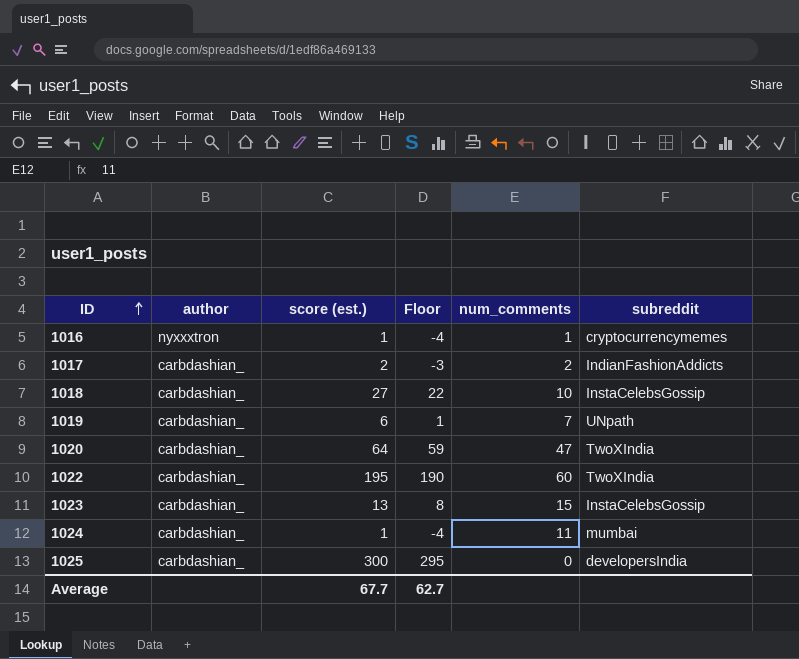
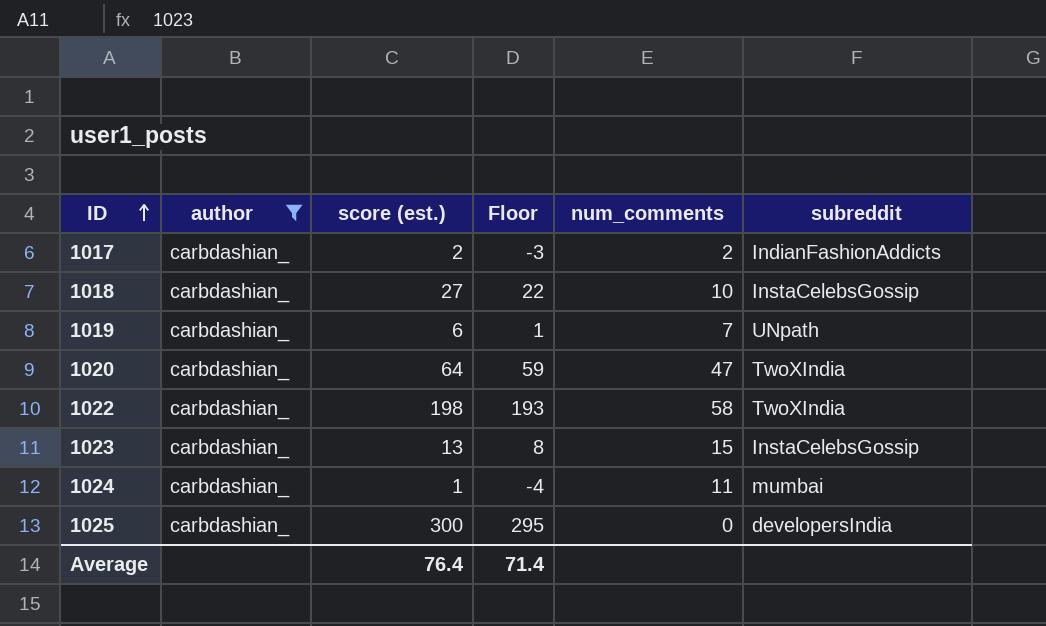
filter: none -> author = carbdashian_
1022 | score (est.): 195 -> 198
1022 | Floor: 190 -> 193
1022 | num_comments: 60 -> 58
Average | score (est.): 67.7 -> 76.4
Average | Floor: 62.7 -> 71.4

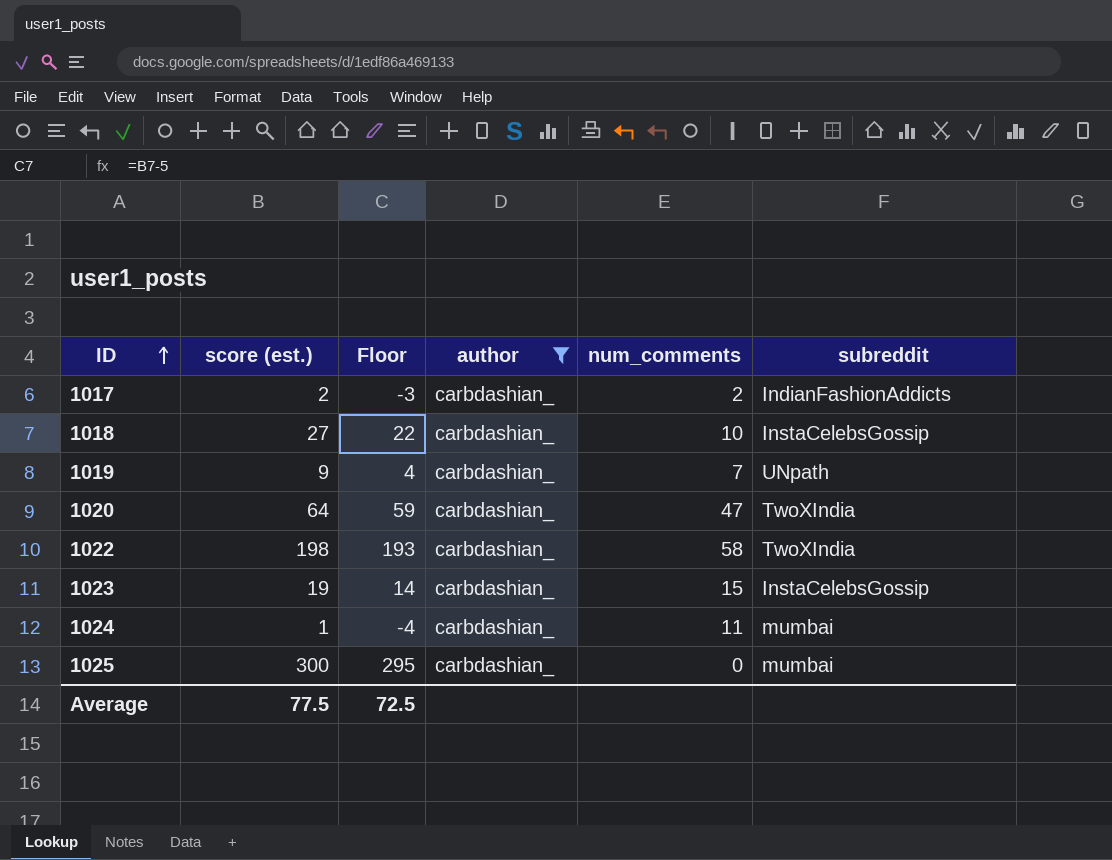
column author | position: 2 -> 4
1019 | score (est.): 6 -> 9
1019 | Floor: 1 -> 4
1023 | score (est.): 13 -> 19
1023 | Floor: 8 -> 14
1025 | subreddit: developersIndia -> mumbai
Average | score (est.): 76.4 -> 77.5
Average | Floor: 71.4 -> 72.5

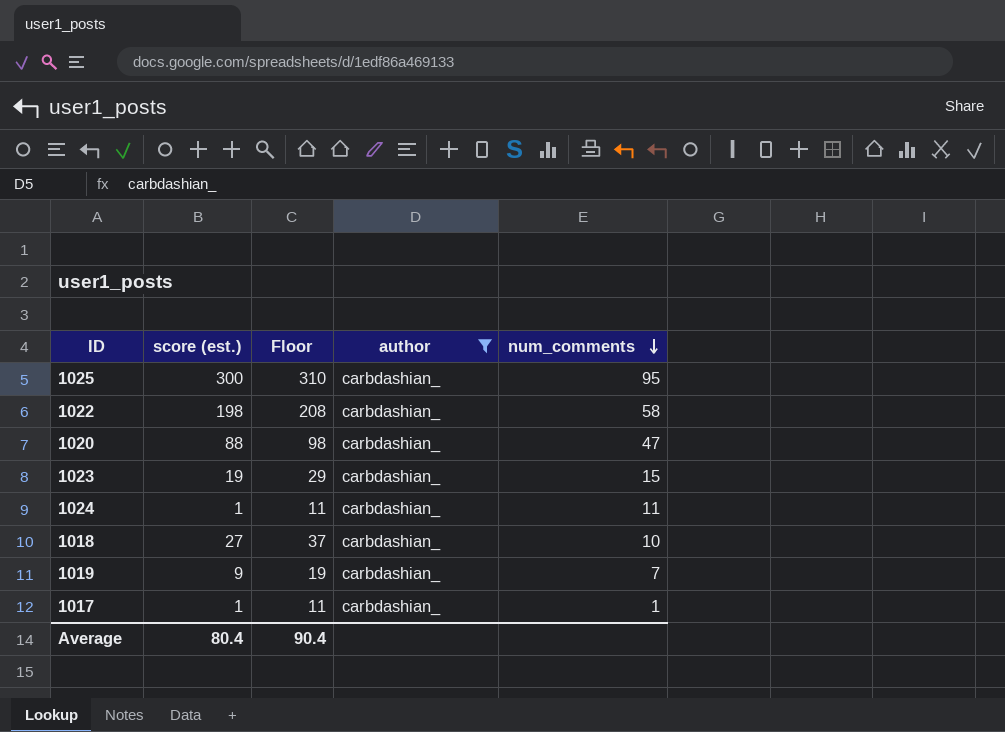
row order: ID ascending -> num_comments descending
column subreddit | position: 6 -> none
column Floor | formula: [score (est.)] - 5 -> [score (est.)] + 10
1025 | num_comments: 0 -> 95
1020 | score (est.): 64 -> 88
1017 | score (est.): 2 -> 1
1017 | num_comments: 2 -> 1
Average | score (est.): 77.5 -> 80.4
Average | Floor: 72.5 -> 90.4

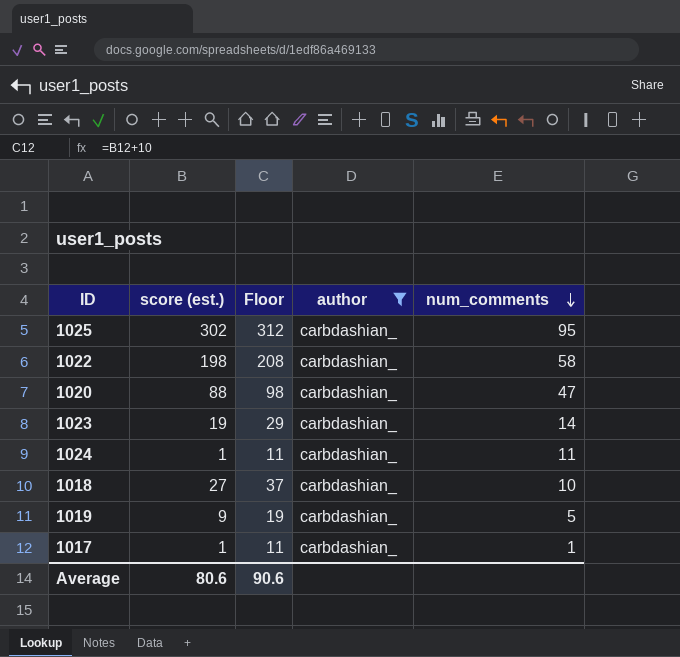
1025 | score (est.): 300 -> 302
1025 | Floor: 310 -> 312
1023 | num_comments: 15 -> 14
1019 | num_comments: 7 -> 5
Average | score (est.): 80.4 -> 80.6
Average | Floor: 90.4 -> 90.6

